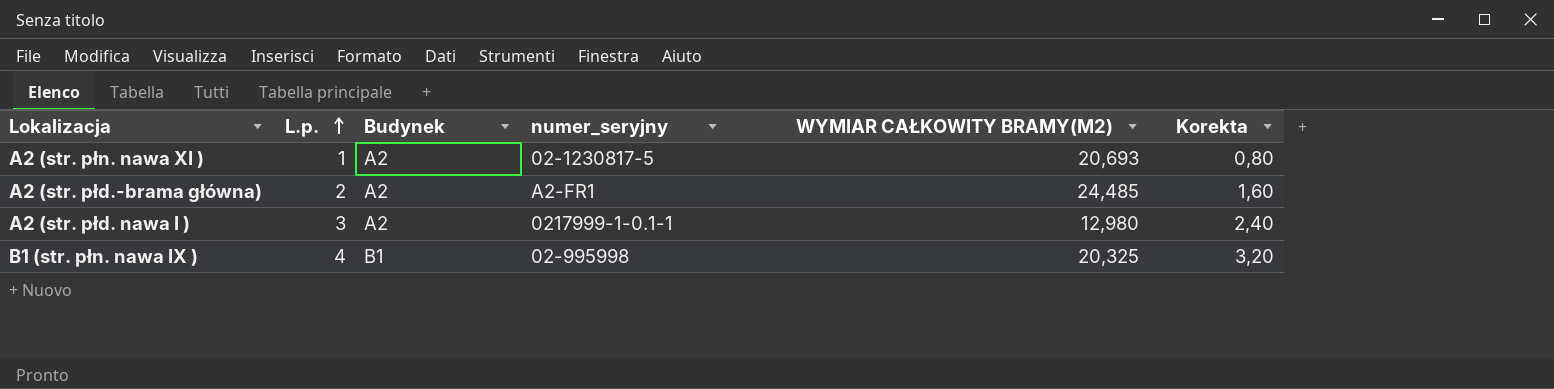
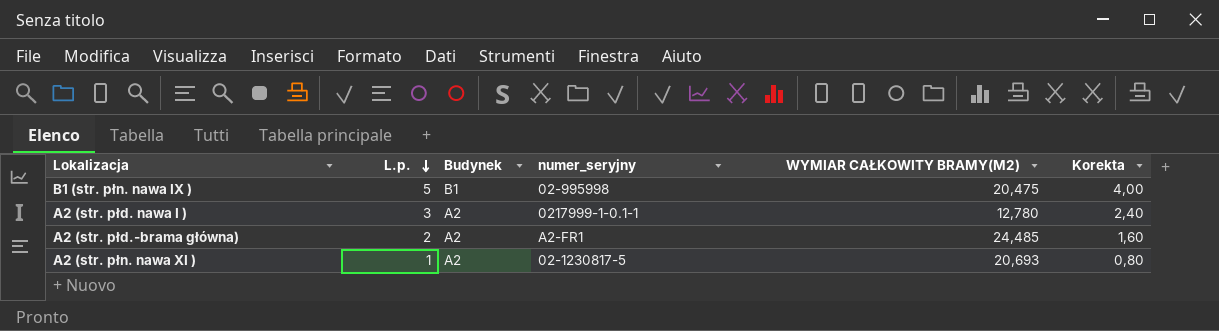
row order: L.p. ascending -> L.p. descending
B1 (str. płn. nawa IX ) | L.p.: 4 -> 5
B1 (str. płn. nawa IX ) | WYMIAR CAŁKOWITY BRAMY(M2): 20,325 -> 20,475
B1 (str. płn. nawa IX ) | Korekta: 3,20 -> 4,00
A2 (str. płd. nawa I ) | WYMIAR CAŁKOWITY BRAMY(M2): 12,980 -> 12,780

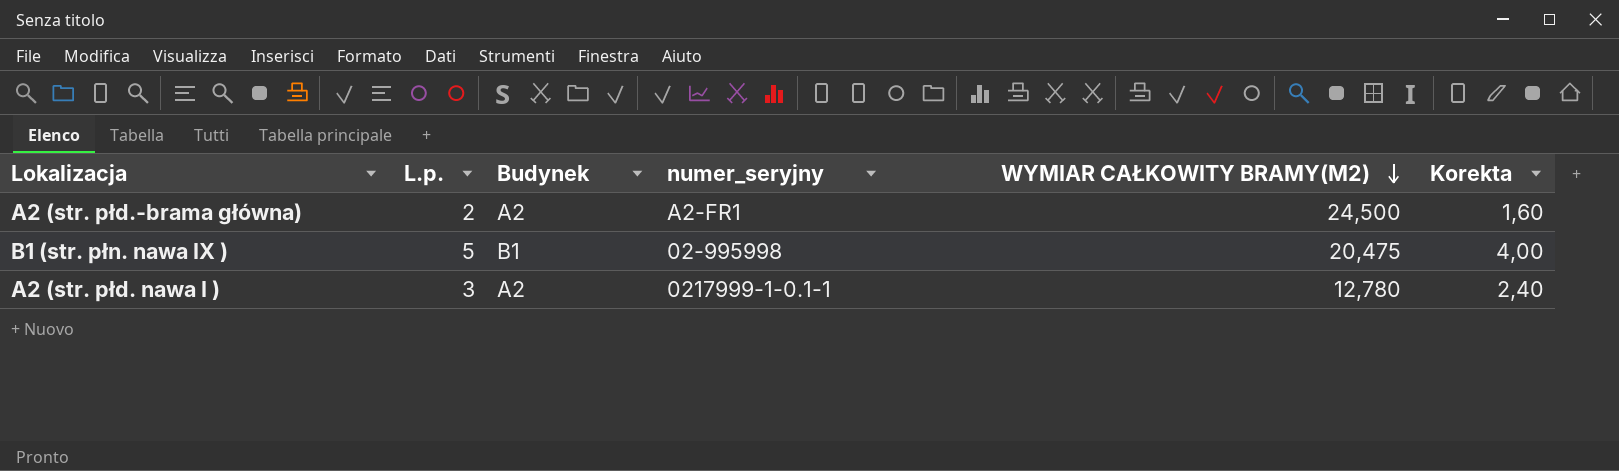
row order: L.p. descending -> WYMIAR CAŁKOWITY BRAMY(M2) descending
row A2 (str. płn. nawa XI ): 1 | A2 | 02-1230817-5 | 20,693 | 0,80 -> none
A2 (str. płd.-brama główna) | WYMIAR CAŁKOWITY BRAMY(M2): 24,485 -> 24,500

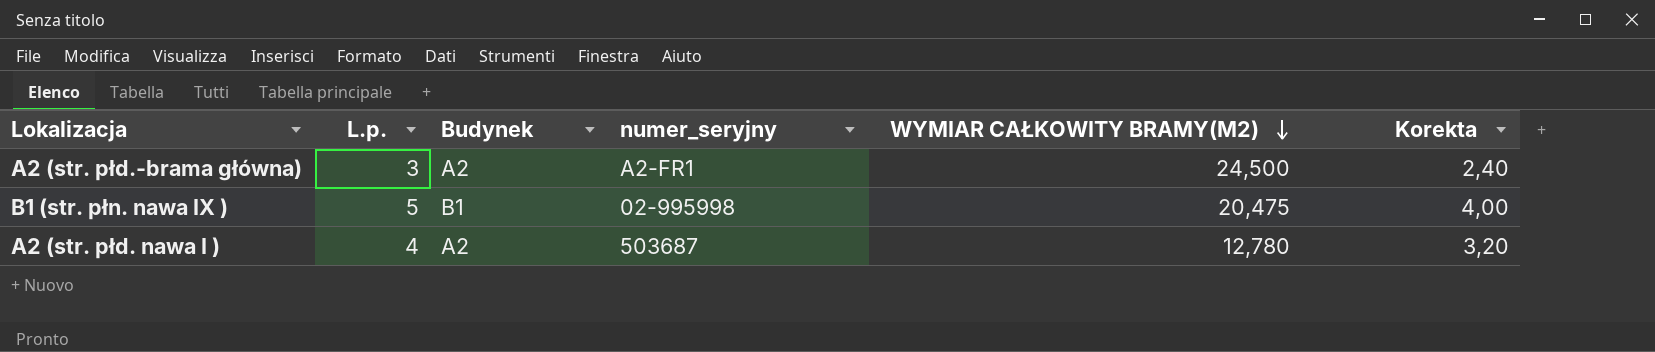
A2 (str. płd.-brama główna) | L.p.: 2 -> 3
A2 (str. płd.-brama główna) | Korekta: 1,60 -> 2,40
A2 (str. płd. nawa I ) | L.p.: 3 -> 4
A2 (str. płd. nawa I ) | numer_seryjny: 0217999-1-0.1-1 -> 503687
A2 (str. płd. nawa I ) | Korekta: 2,40 -> 3,20

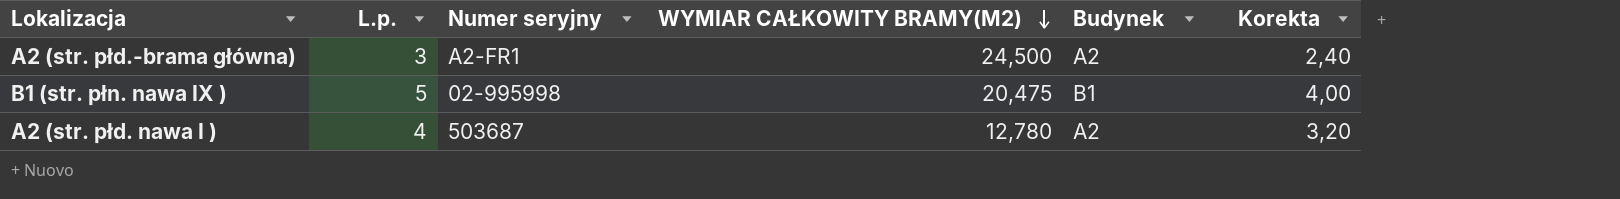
column name: numer_seryjny -> Numer seryjny
column Budynek | position: 3 -> 5

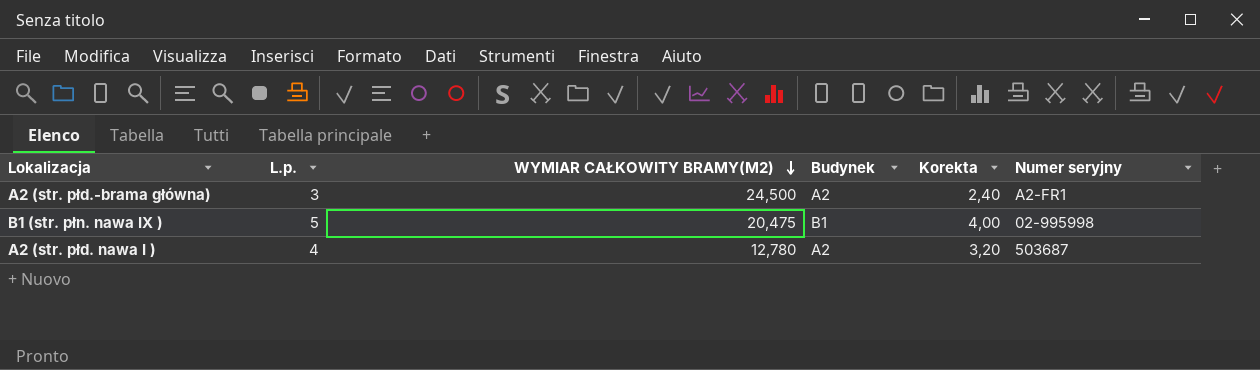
column Numer seryjny | position: 3 -> 6

